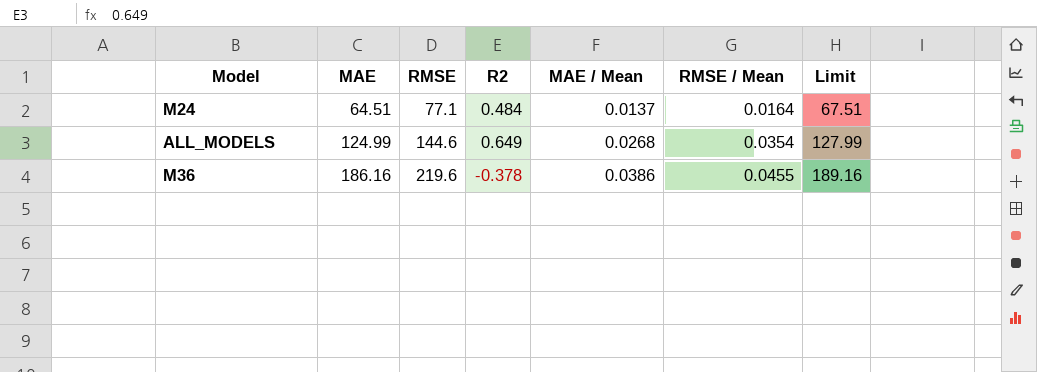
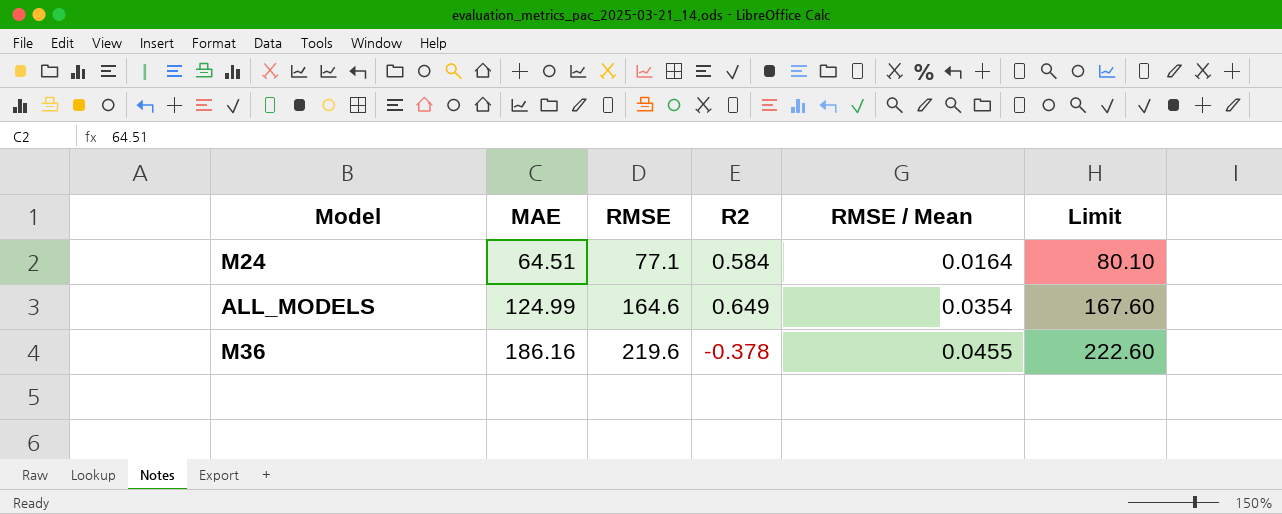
column MAE / Mean | position: 5 -> none
column Limit | formula: [MAE] + 3 -> [RMSE] + 3
M24 | R2: 0.484 -> 0.584
ALL_MODELS | RMSE: 144.6 -> 164.6

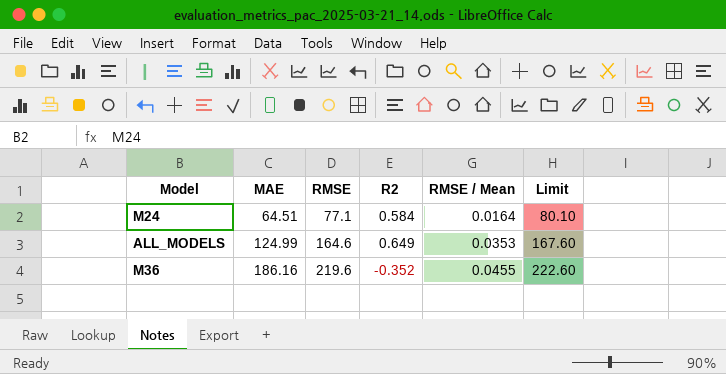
ALL_MODELS | RMSE / Mean: 0.0354 -> 0.0353
M36 | R2: -0.378 -> -0.352

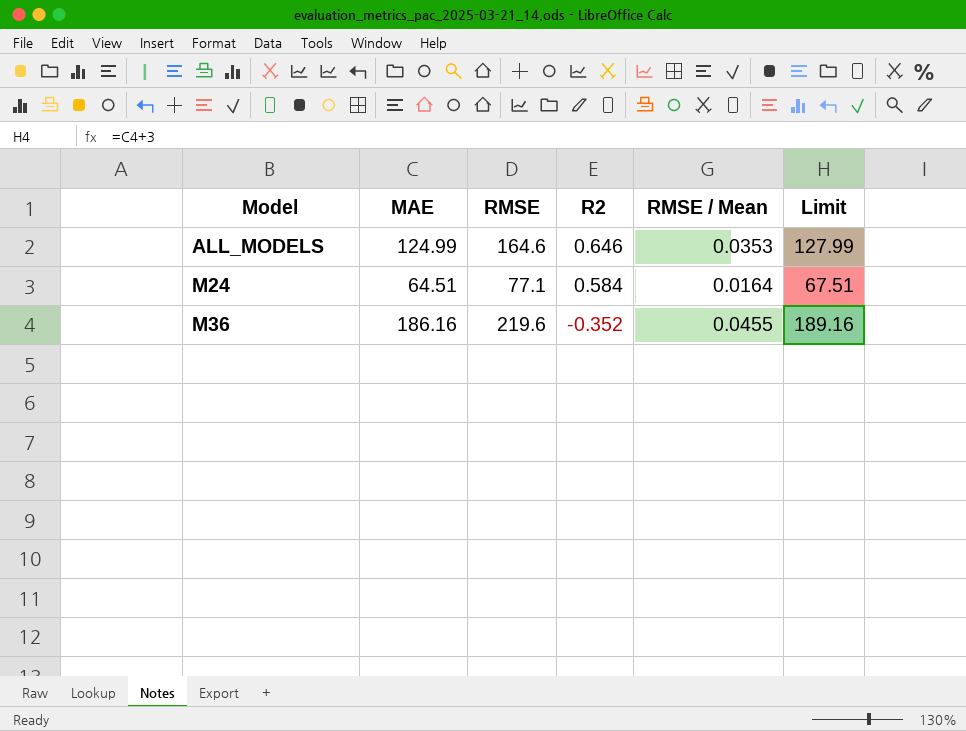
row order: MAE ascending -> Model ascending
column Limit | formula: [RMSE] + 3 -> [MAE] + 3
ALL_MODELS | R2: 0.649 -> 0.646

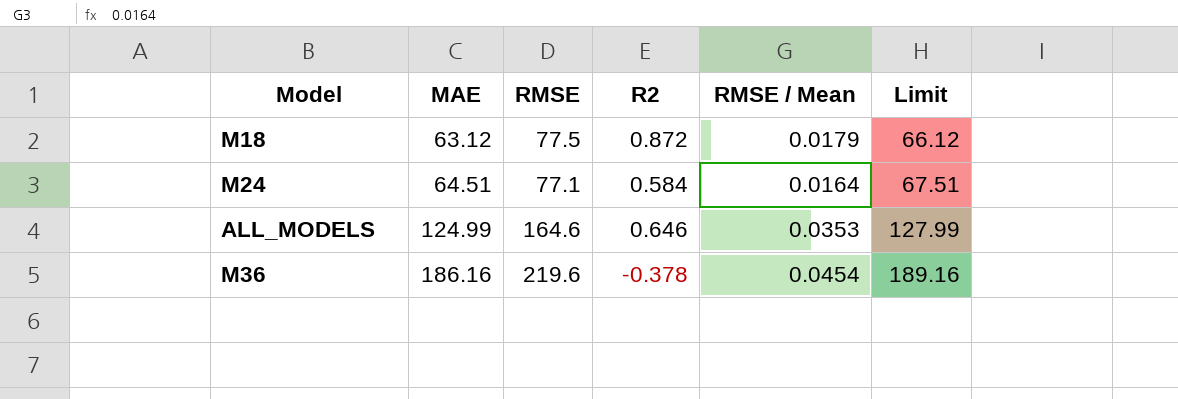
row order: Model ascending -> MAE ascending
row M18: none -> 63.12 | 77.5 | 0.872 | 0.0179 | 66.12
M36 | R2: -0.352 -> -0.378
M36 | RMSE / Mean: 0.0455 -> 0.0454

